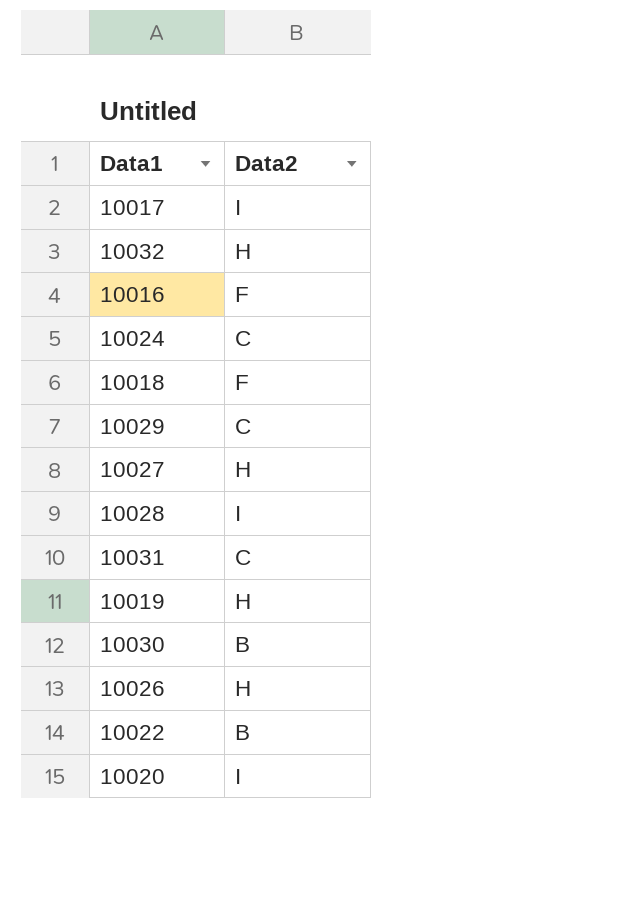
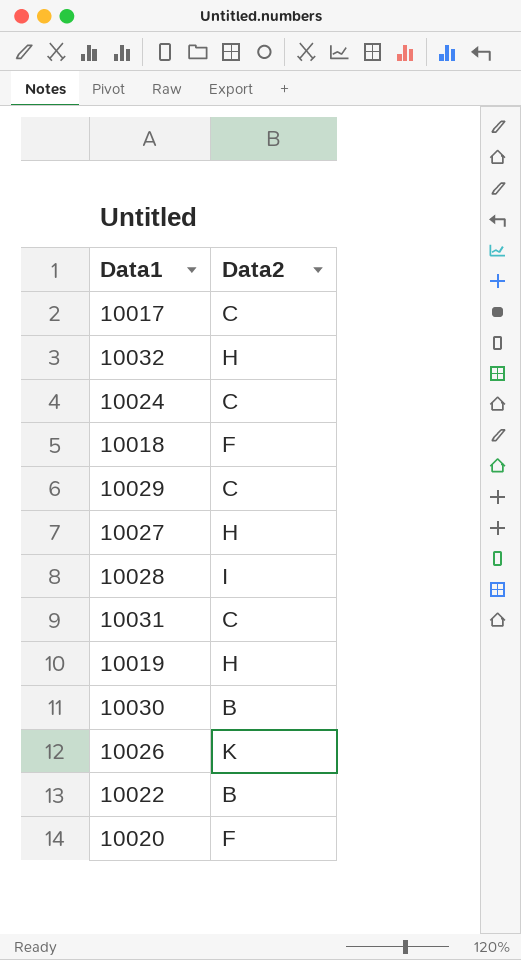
row 10016: F -> none
10017 | Data2: I -> C
10026 | Data2: H -> K
10020 | Data2: I -> F

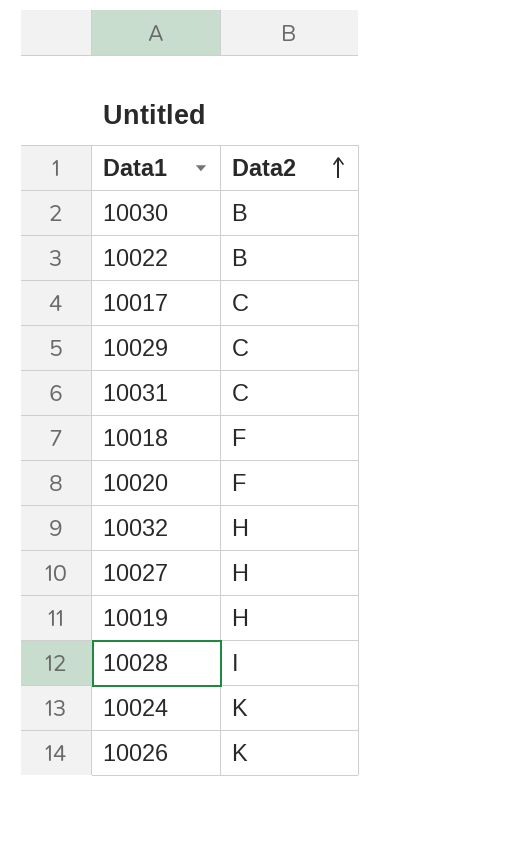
row order: none -> Data2 ascending
10024 | Data2: C -> K

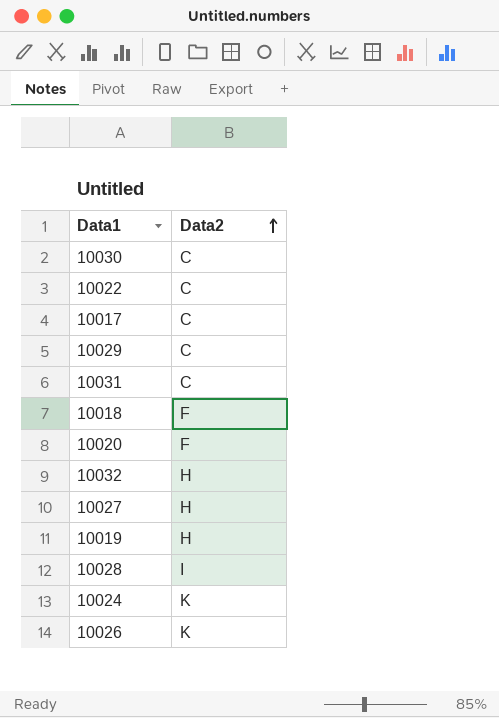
10030 | Data2: B -> C
10022 | Data2: B -> C

